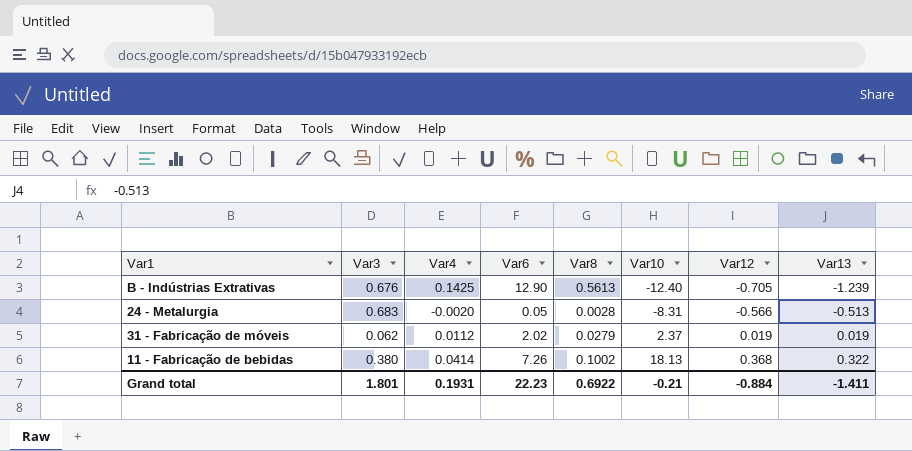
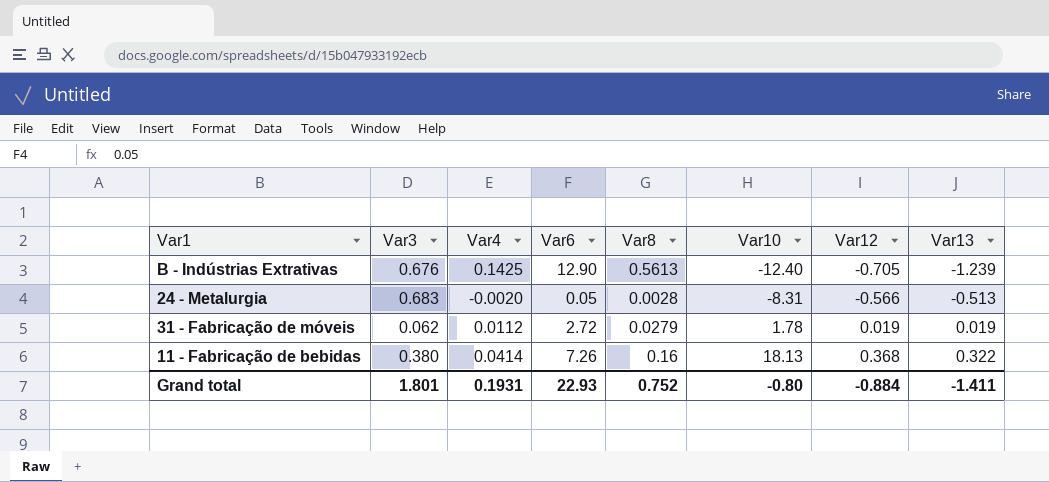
31 - Fabricação de móveis | Var6: 2.02 -> 2.72
31 - Fabricação de móveis | Var10: 2.37 -> 1.78
11 - Fabricação de bebidas | Var8: 0.1002 -> 0.16
Grand total | Var6: 22.23 -> 22.93
Grand total | Var8: 0.6922 -> 0.752
Grand total | Var10: -0.21 -> -0.80

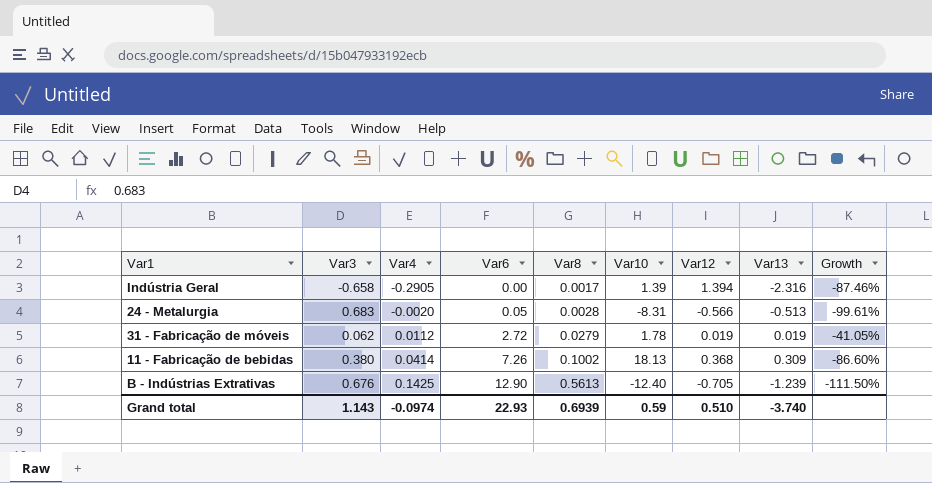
row order: Var10 ascending -> Var4 ascending
column Growth | formula: none -> ([Var4] - [Var13]) / [Var13]
row Indústria Geral: none -> -0.658 | -0.2905 | 0.00 | 0.0017 | 1.39 | 1.394 | -2.316 | -87.46%
11 - Fabricação de bebidas | Var8: 0.16 -> 0.1002
11 - Fabricação de bebidas | Var13: 0.322 -> 0.309
Grand total | Var3: 1.801 -> 1.143
Grand total | Var4: 0.1931 -> -0.0974
Grand total | Var8: 0.752 -> 0.6939
Grand total | Var10: -0.80 -> 0.59
Grand total | Var12: -0.884 -> 0.510
Grand total | Var13: -1.411 -> -3.740

